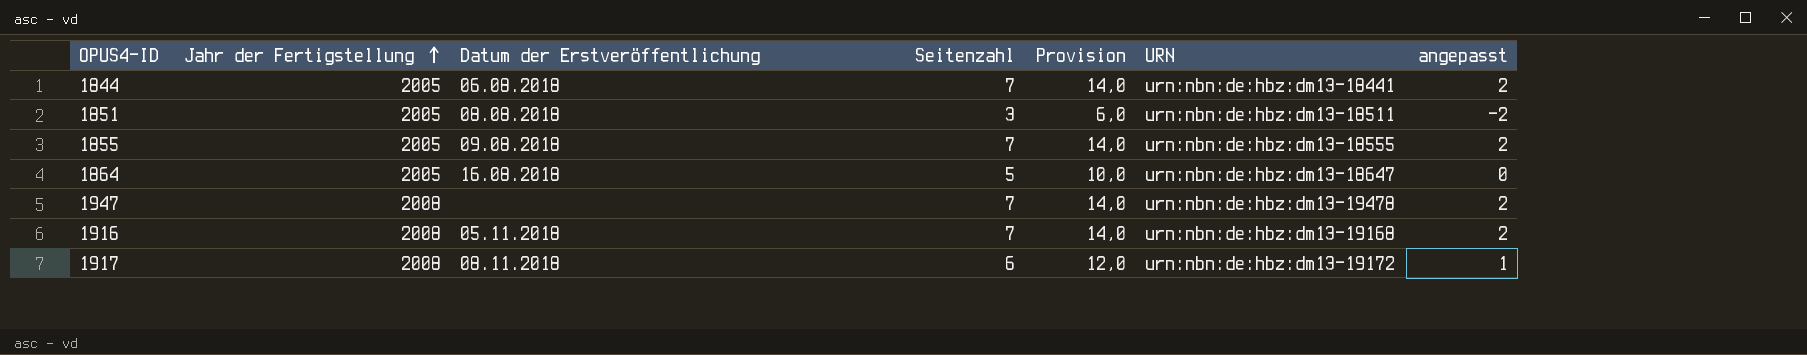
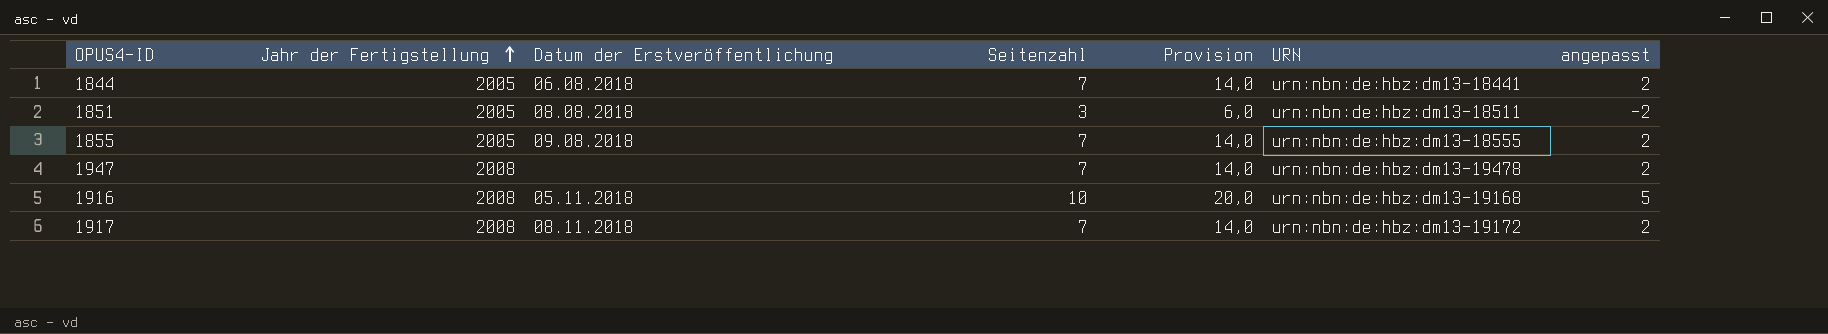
row 1864: 2005 | 16.08.2018 | 5 | 10,0 | urn:nbn:de:hbz:dm13-18647 | 0 -> none
1916 | Seitenzahl: 7 -> 10
1916 | Provision: 14,0 -> 20,0
1916 | angepasst: 2 -> 5
1917 | Seitenzahl: 6 -> 7
1917 | Provision: 12,0 -> 14,0
1917 | angepasst: 1 -> 2

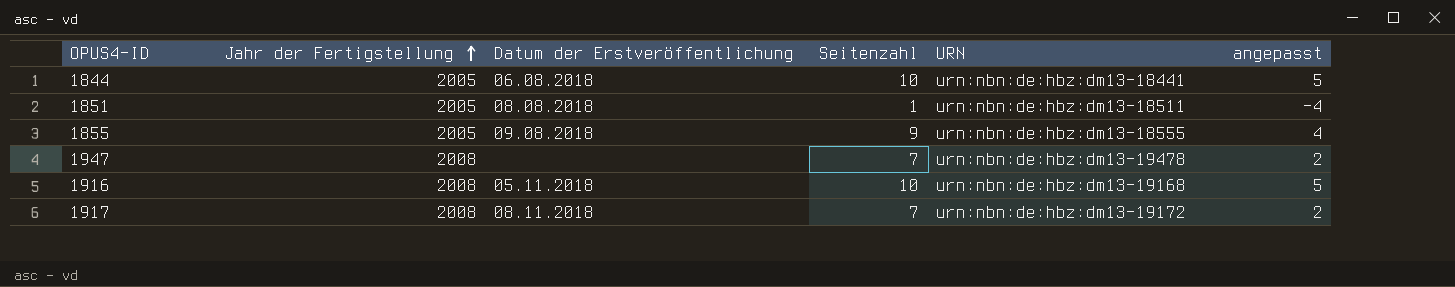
column Provision | formula: [Seitenzahl] * 2 -> none
1844 | Seitenzahl: 7 -> 10
1844 | angepasst: 2 -> 5
1851 | Seitenzahl: 3 -> 1
1851 | angepasst: -2 -> -4
1855 | Seitenzahl: 7 -> 9
1855 | angepasst: 2 -> 4

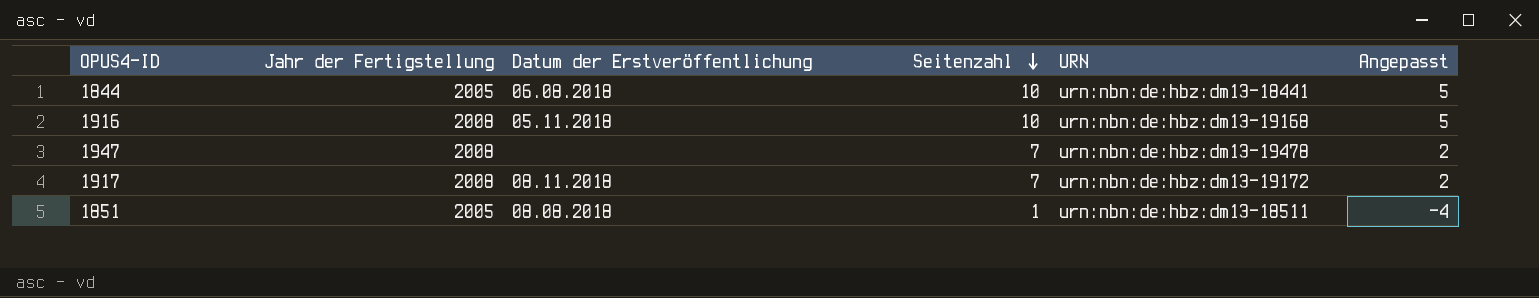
row order: Jahr der Fertigstellung ascending -> Seitenzahl descending
column name: angepasst -> Angepasst
row 1855: 2005 | 09.08.2018 | 9 | urn:nbn:de:hbz:dm13-18555 | 4 -> none

